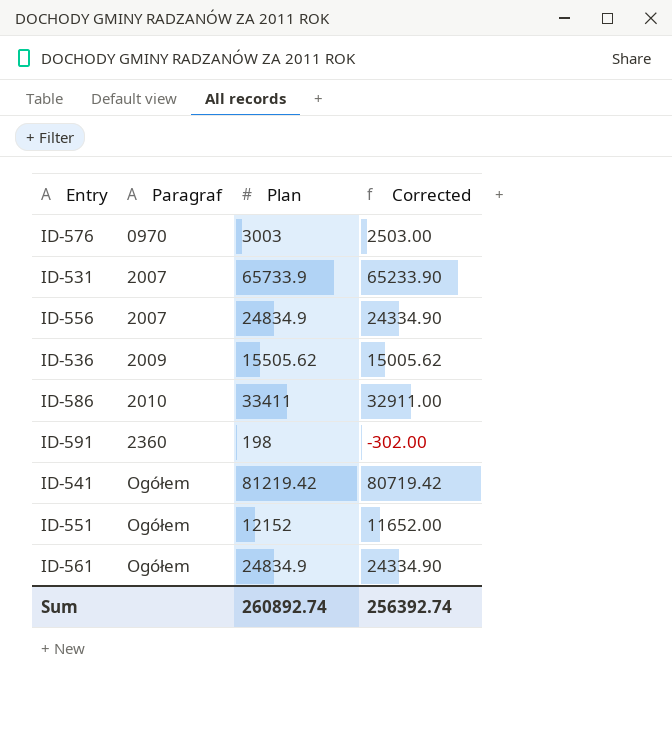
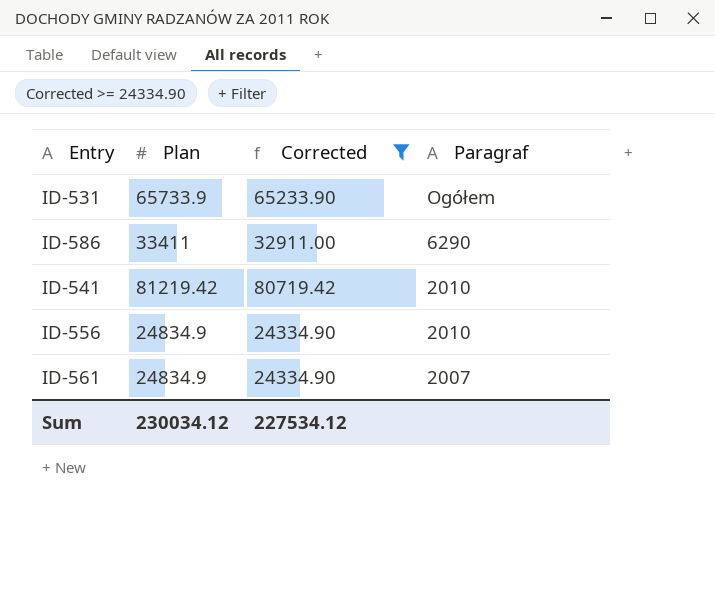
filter: none -> Corrected >= 24334.90
row order: Paragraf ascending -> Paragraf descending
column Paragraf | position: 2 -> 4
ID-531 | Paragraf: 2007 -> Ogółem
ID-586 | Paragraf: 2010 -> 6290
ID-541 | Paragraf: Ogółem -> 2010
ID-556 | Paragraf: 2007 -> 2010
ID-561 | Paragraf: Ogółem -> 2007
Sum | Plan: 260892.74 -> 230034.12
Sum | Corrected: 256392.74 -> 227534.12

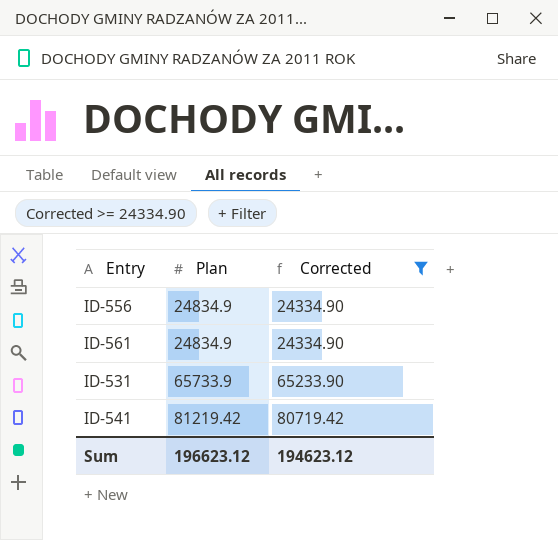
row order: Paragraf descending -> Plan ascending
column Paragraf | position: 4 -> none
row ID-586: 33411 | 32911.00 | 6290 -> none
Sum | Plan: 230034.12 -> 196623.12
Sum | Corrected: 227534.12 -> 194623.12

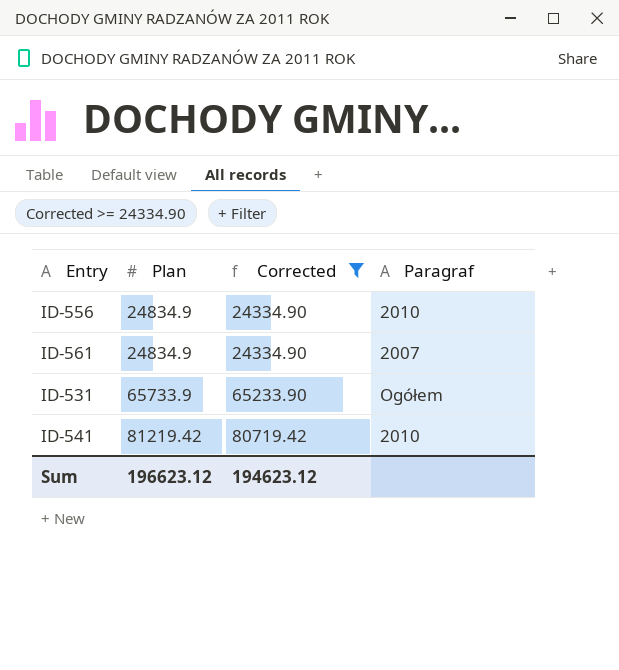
column Paragraf | position: none -> 4

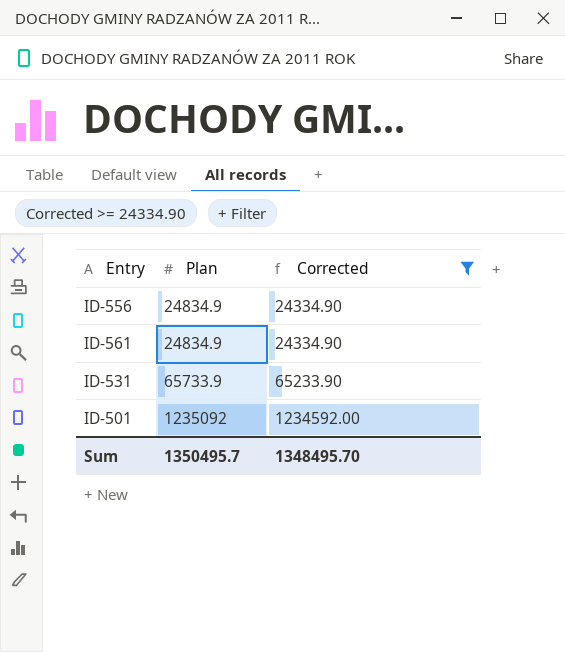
column Paragraf | position: 4 -> none
row ID-541: 81219.42 | 80719.42 | 2010 -> none
row ID-501: none -> 1235092 | 1234592.00
Sum | Plan: 196623.12 -> 1350495.7
Sum | Corrected: 194623.12 -> 1348495.70

